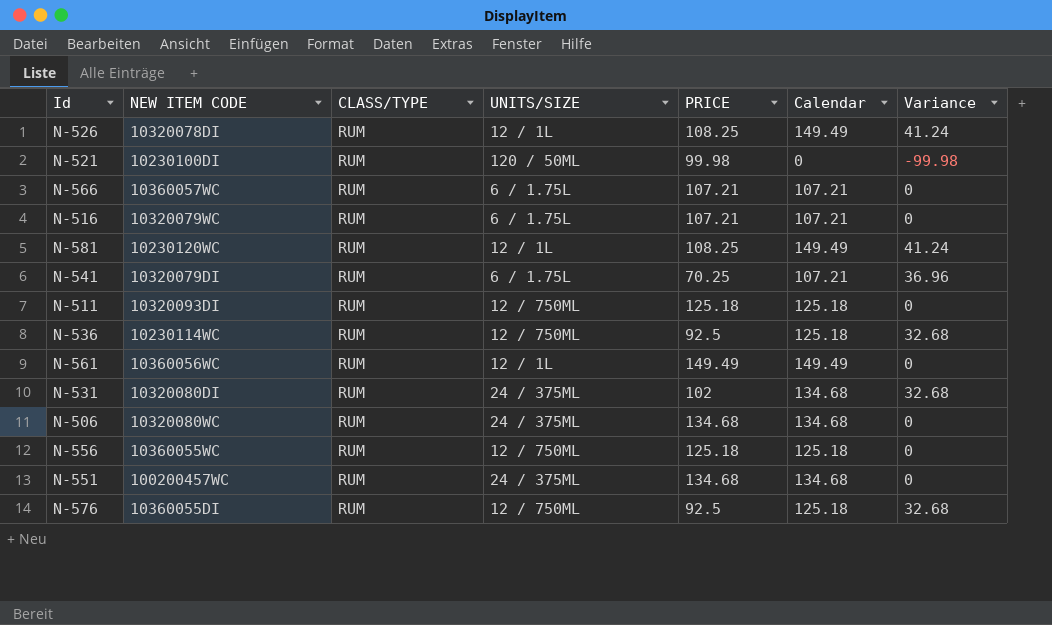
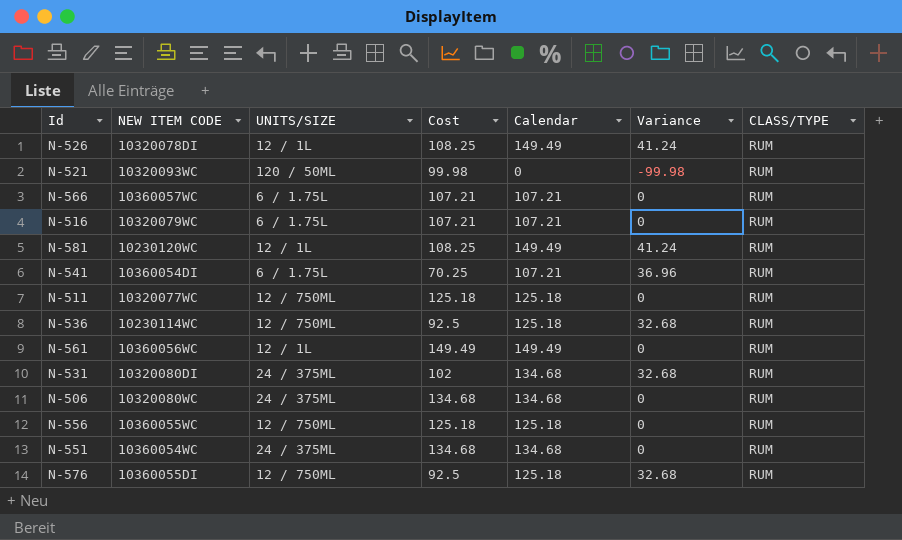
column name: PRICE -> Cost
column CLASS/TYPE | position: 3 -> 7
N-521 | NEW ITEM CODE: 10230100DI -> 10320093WC
N-541 | NEW ITEM CODE: 10320079DI -> 10360054DI
N-511 | NEW ITEM CODE: 10320093DI -> 10320077WC
N-551 | NEW ITEM CODE: 100200457WC -> 10360054WC

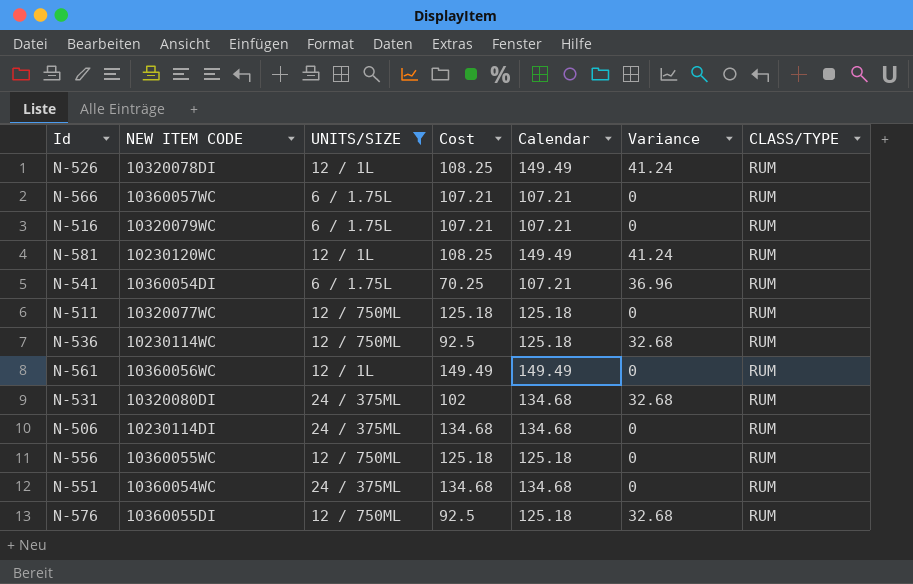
filter: none -> UNITS/SIZE != 120 / 50ML
N-506 | NEW ITEM CODE: 10320080WC -> 10230114DI

